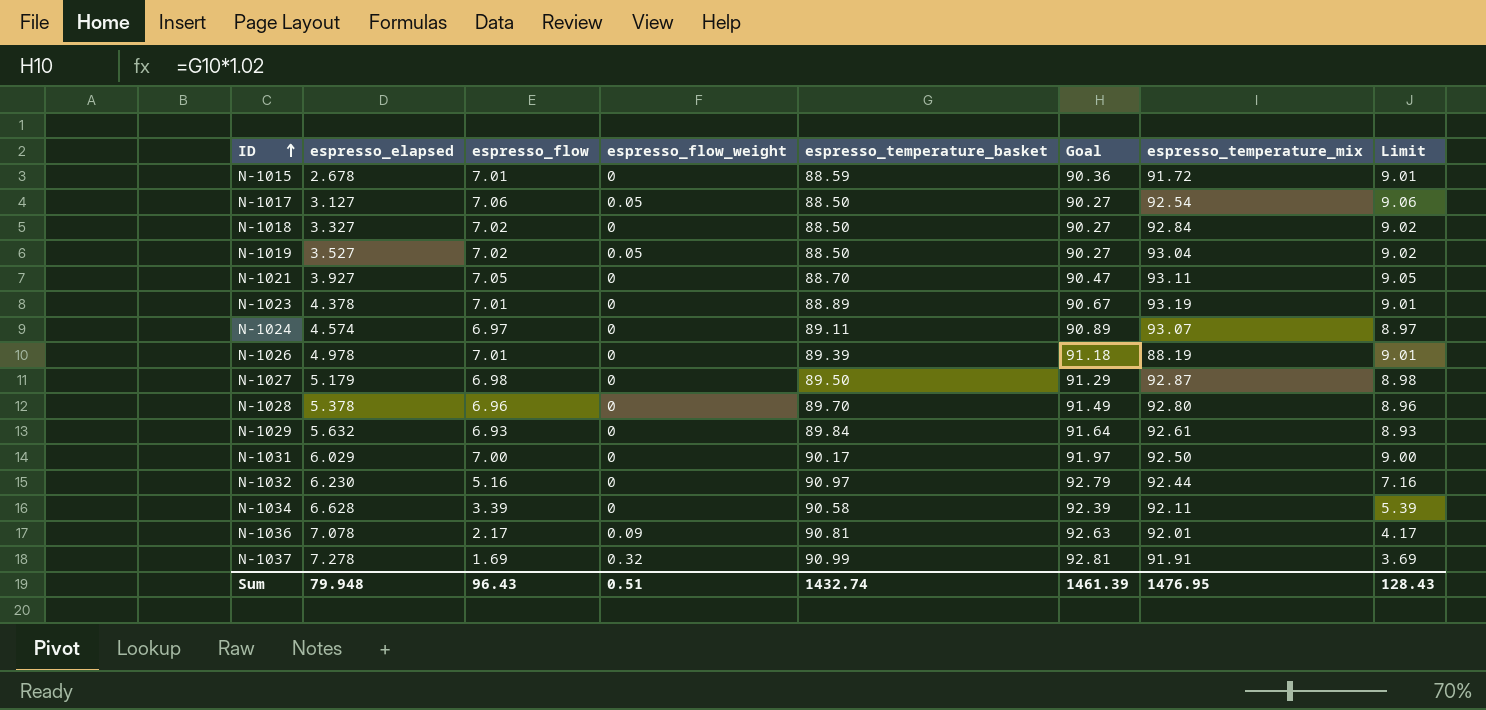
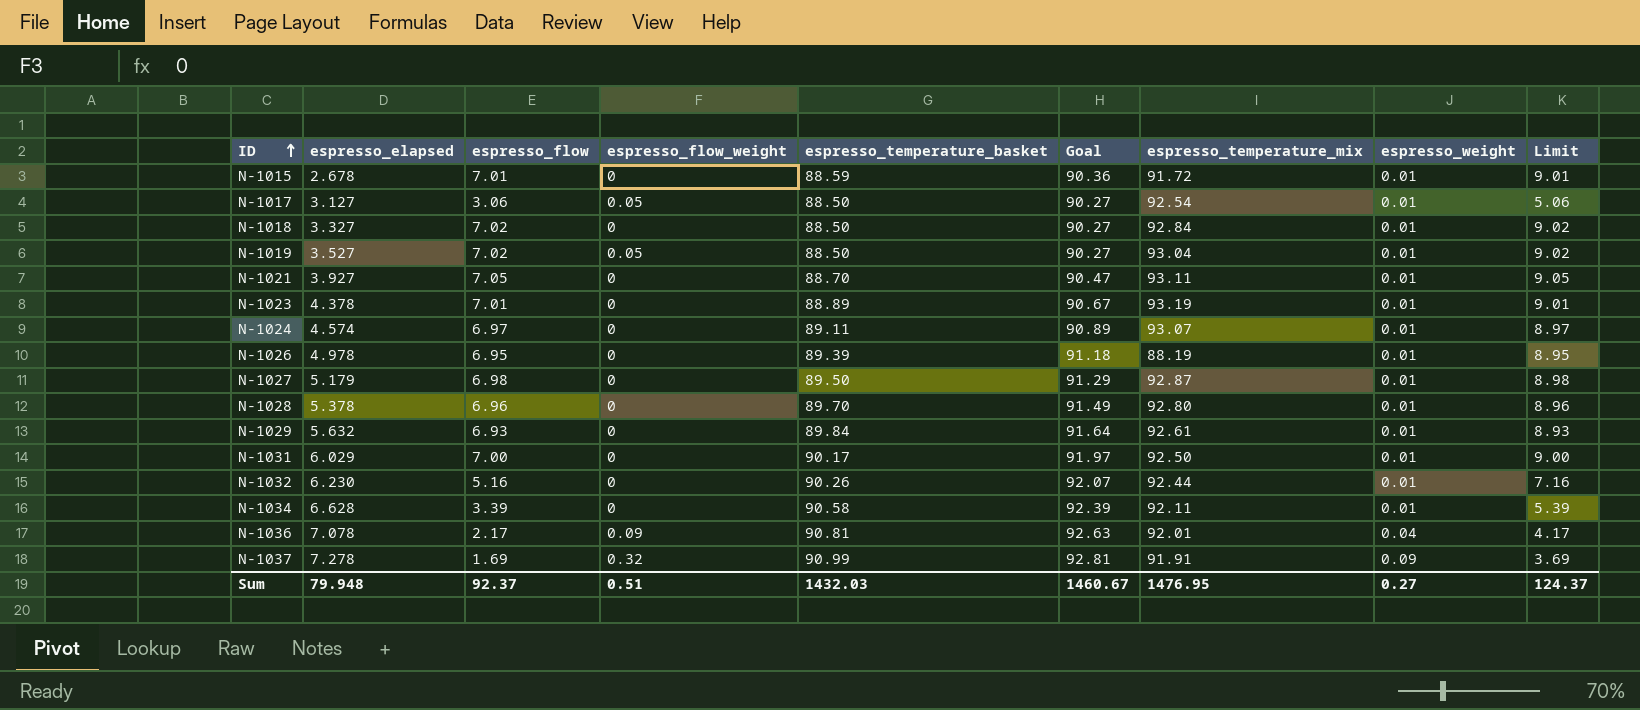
column espresso_weight | position: none -> 8
N-1017 | espresso_flow: 7.06 -> 3.06
N-1017 | Limit: 9.06 -> 5.06
N-1026 | espresso_flow: 7.01 -> 6.95
N-1026 | Limit: 9.01 -> 8.95
N-1032 | espresso_temperature_basket: 90.97 -> 90.26
N-1032 | Goal: 92.79 -> 92.07
Sum | espresso_flow: 96.43 -> 92.37
Sum | espresso_temperature_basket: 1432.74 -> 1432.03
Sum | Goal: 1461.39 -> 1460.67
Sum | Limit: 128.43 -> 124.37

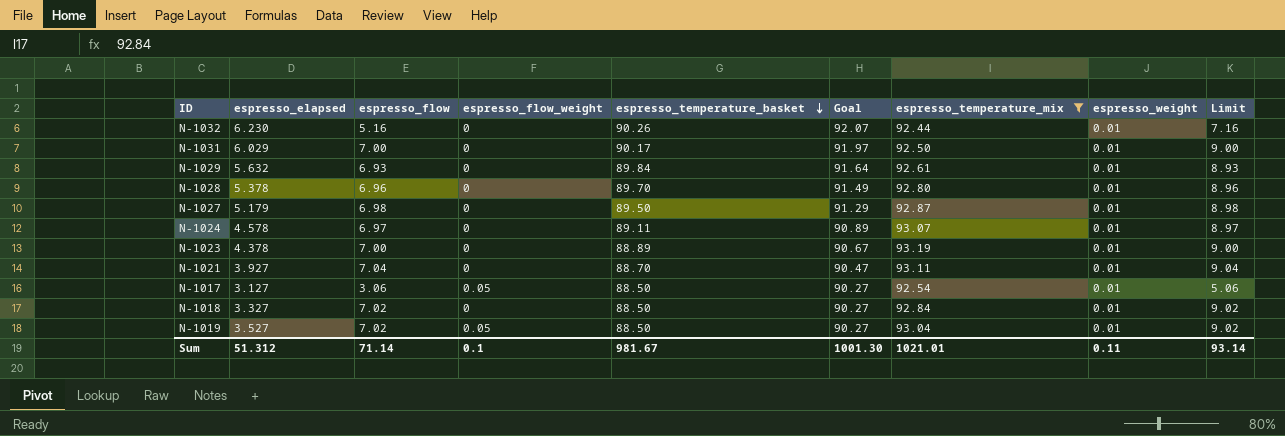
filter: none -> espresso_temperature_mix >= 92.44
row order: ID ascending -> espresso_temperature_basket descending
N-1024 | espresso_elapsed: 4.574 -> 4.578
N-1023 | espresso_flow: 7.01 -> 7.00
N-1023 | Limit: 9.01 -> 9.00
N-1021 | espresso_flow: 7.05 -> 7.04
N-1021 | Limit: 9.05 -> 9.04
Sum | espresso_elapsed: 79.948 -> 51.312
Sum | espresso_flow: 92.37 -> 71.14
Sum | espresso_flow_weight: 0.51 -> 0.1
Sum | espresso_temperature_basket: 1432.03 -> 981.67
Sum | Goal: 1460.67 -> 1001.30
Sum | espresso_temperature_mix: 1476.95 -> 1021.01
Sum | espresso_weight: 0.27 -> 0.11
Sum | Limit: 124.37 -> 93.14

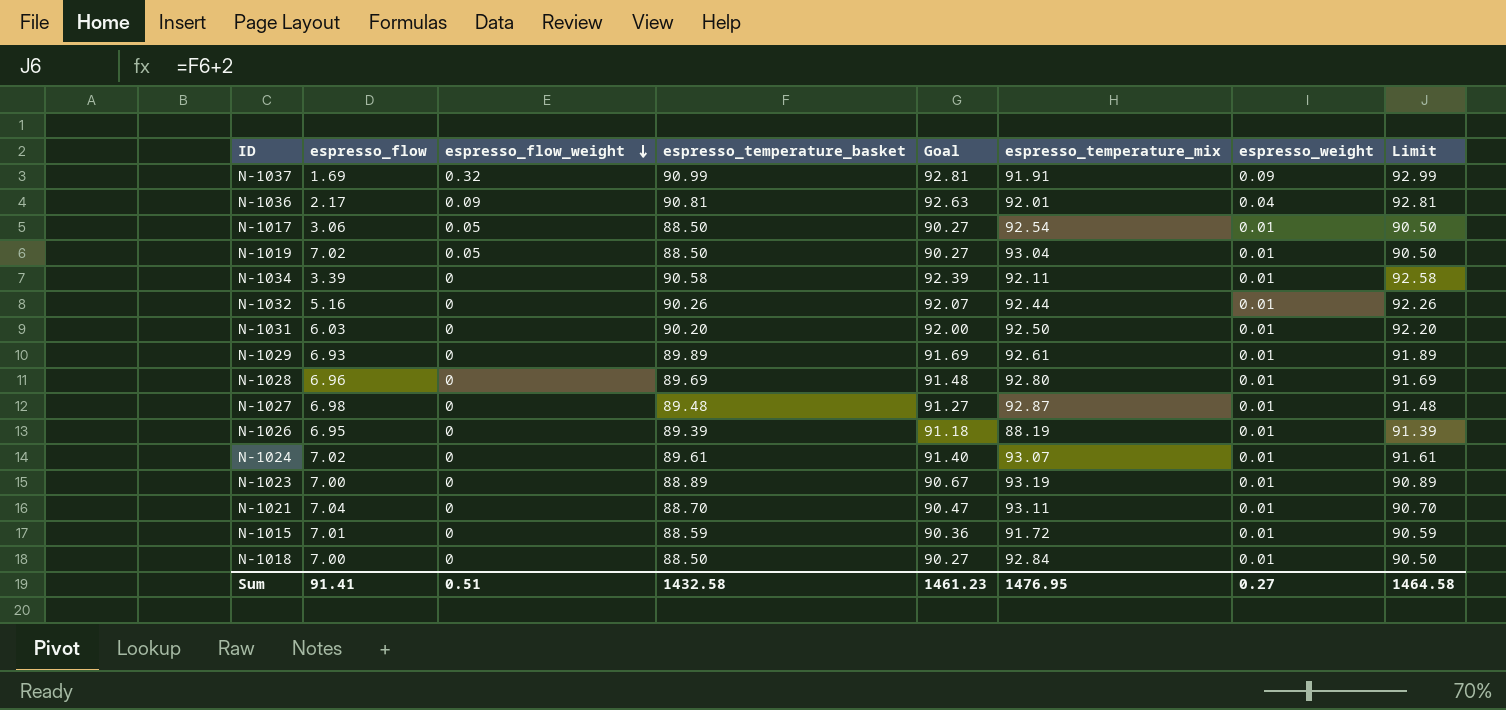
filter: espresso_temperature_mix >= 92.44 -> none
row order: espresso_temperature_basket descending -> espresso_flow_weight descending
column espresso_elapsed | position: 2 -> none
column Limit | formula: [espresso_flow] + 2 -> [espresso_temperature_basket] + 2
N-1031 | espresso_flow: 7.00 -> 6.03
N-1031 | espresso_temperature_basket: 90.17 -> 90.20
N-1031 | Goal: 91.97 -> 92.00
N-1029 | espresso_temperature_basket: 89.84 -> 89.89
N-1029 | Goal: 91.64 -> 91.69
N-1028 | espresso_temperature_basket: 89.70 -> 89.69
N-1028 | Goal: 91.49 -> 91.48
N-1027 | espresso_temperature_basket: 89.50 -> 89.48
N-1027 | Goal: 91.29 -> 91.27
N-1024 | espresso_flow: 6.97 -> 7.02
N-1024 | espresso_temperature_basket: 89.11 -> 89.61
N-1024 | Goal: 90.89 -> 91.40
N-1018 | espresso_flow: 7.02 -> 7.00
Sum | espresso_flow: 71.14 -> 91.41
Sum | espresso_flow_weight: 0.1 -> 0.51
Sum | espresso_temperature_basket: 981.67 -> 1432.58
Sum | Goal: 1001.30 -> 1461.23
Sum | espresso_temperature_mix: 1021.01 -> 1476.95
Sum | espresso_weight: 0.11 -> 0.27
Sum | Limit: 93.14 -> 1464.58

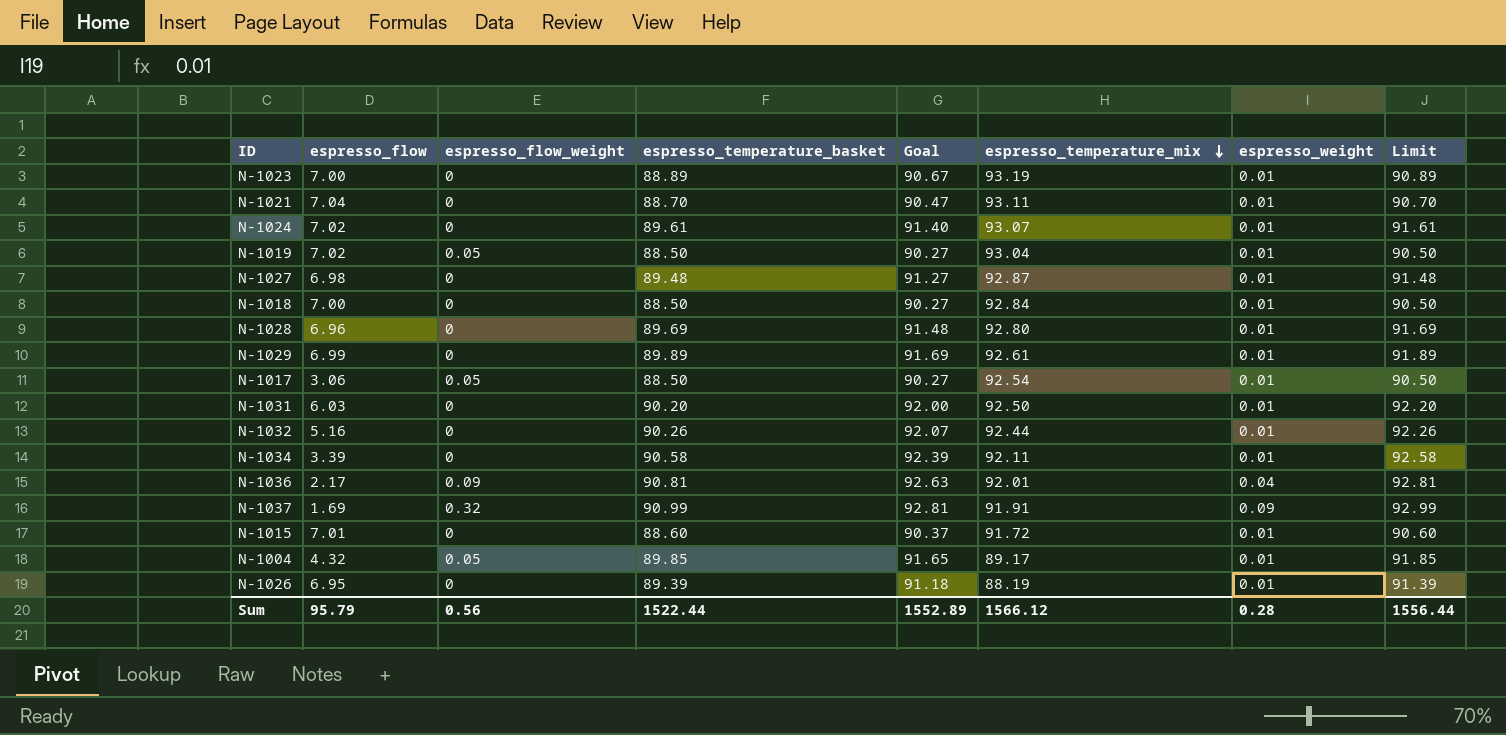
row order: espresso_flow_weight descending -> espresso_temperature_mix descending
N-1029 | espresso_flow: 6.93 -> 6.99
N-1015 | espresso_temperature_basket: 88.59 -> 88.60
N-1015 | Goal: 90.36 -> 90.37
N-1015 | Limit: 90.59 -> 90.60
row N-1004: none -> 4.32 | 0.05 | 89.85 | 91.65 | 89.17 | 0.01 | 91.85
Sum | espresso_flow: 91.41 -> 95.79
Sum | espresso_flow_weight: 0.51 -> 0.56
Sum | espresso_temperature_basket: 1432.58 -> 1522.44
Sum | Goal: 1461.23 -> 1552.89
Sum | espresso_temperature_mix: 1476.95 -> 1566.12
Sum | espresso_weight: 0.27 -> 0.28
Sum | Limit: 1464.58 -> 1556.44

